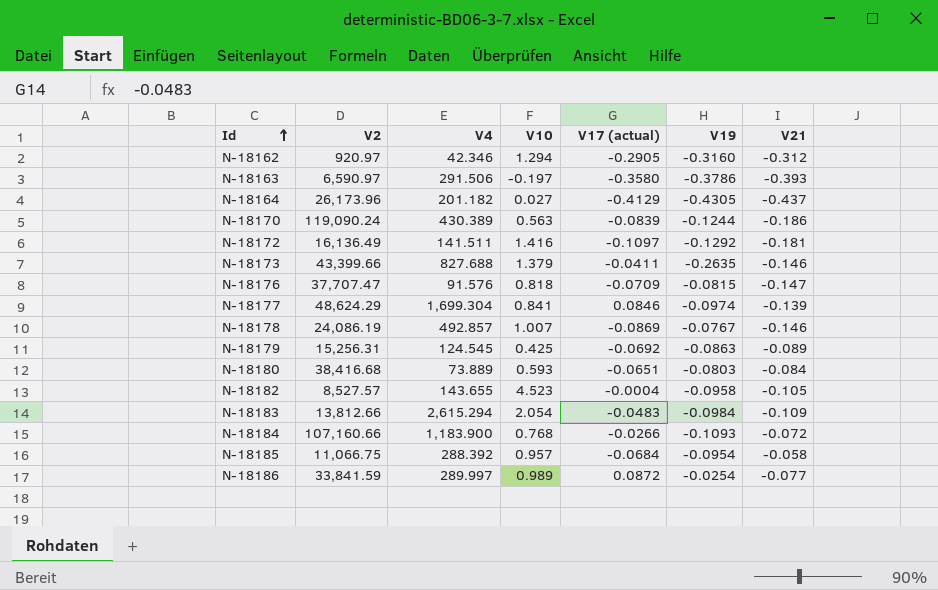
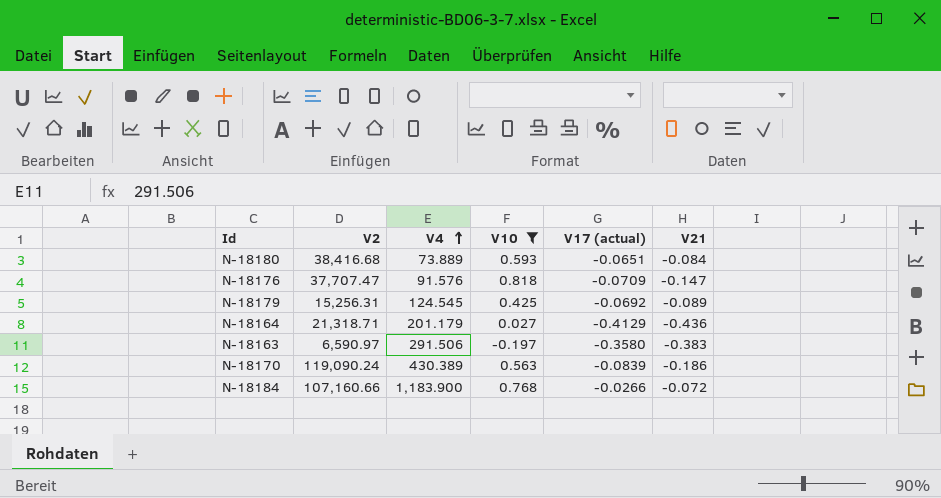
filter: none -> V10 <= 0.818
row order: Id ascending -> V4 ascending
column V19 | position: 6 -> none
N-18164 | V2: 26,173.96 -> 21,318.71
N-18164 | V4: 201.182 -> 201.179
N-18164 | V21: -0.437 -> -0.436
N-18163 | V21: -0.393 -> -0.383

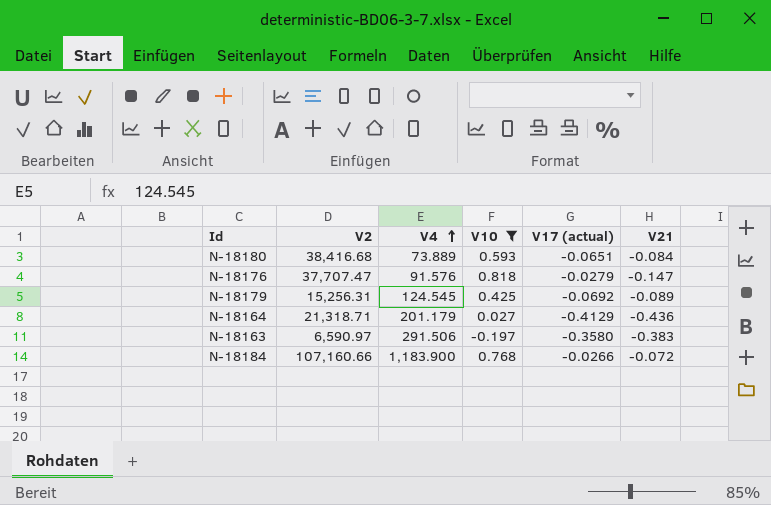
row N-18170: 119,090.24 | 430.389 | 0.563 | -0.0839 | -0.186 -> none
N-18176 | V17 (actual): -0.0709 -> -0.0279

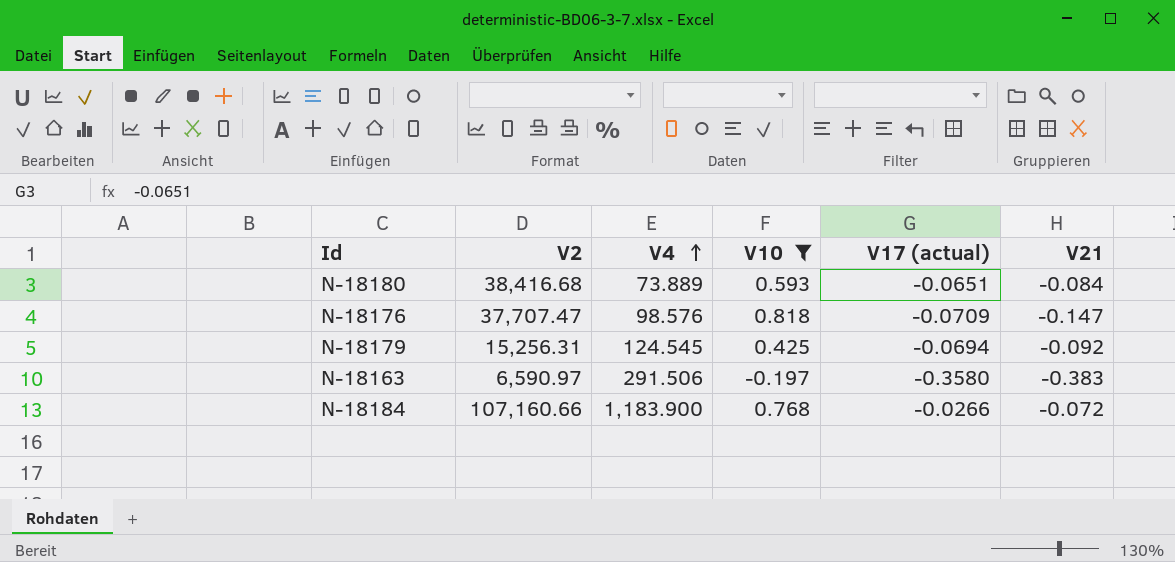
row N-18164: 21,318.71 | 201.179 | 0.027 | -0.4129 | -0.436 -> none
N-18176 | V4: 91.576 -> 98.576
N-18176 | V17 (actual): -0.0279 -> -0.0709
N-18179 | V17 (actual): -0.0692 -> -0.0694
N-18179 | V21: -0.089 -> -0.092

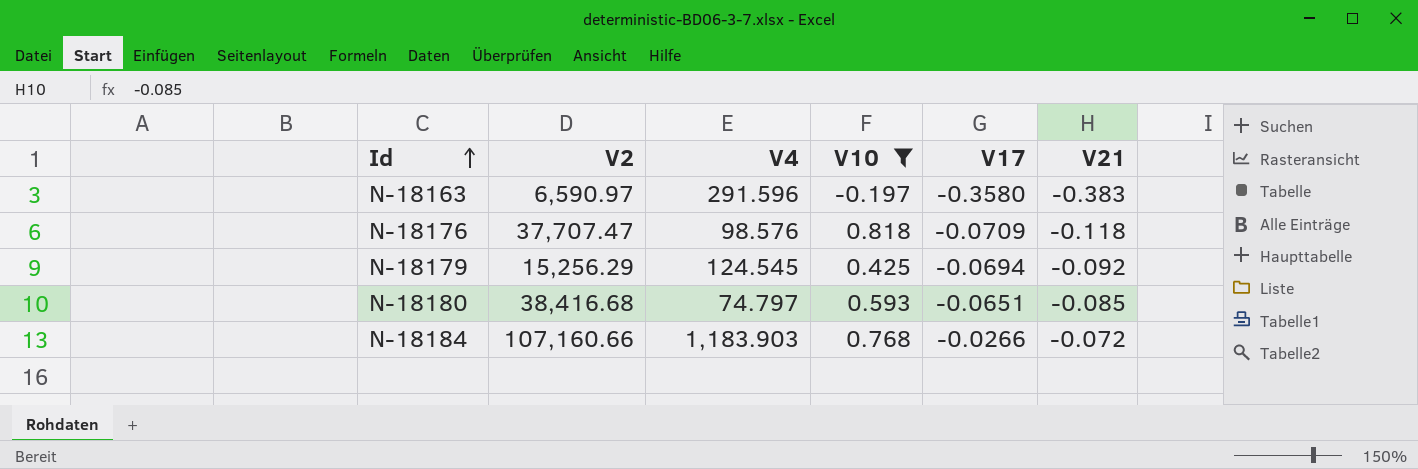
row order: V4 ascending -> Id ascending
column name: V17 (actual) -> V17
N-18163 | V4: 291.506 -> 291.596
N-18176 | V21: -0.147 -> -0.118
N-18179 | V2: 15,256.31 -> 15,256.29
N-18180 | V4: 73.889 -> 74.797
N-18180 | V21: -0.084 -> -0.085
N-18184 | V4: 1,183.900 -> 1,183.903

